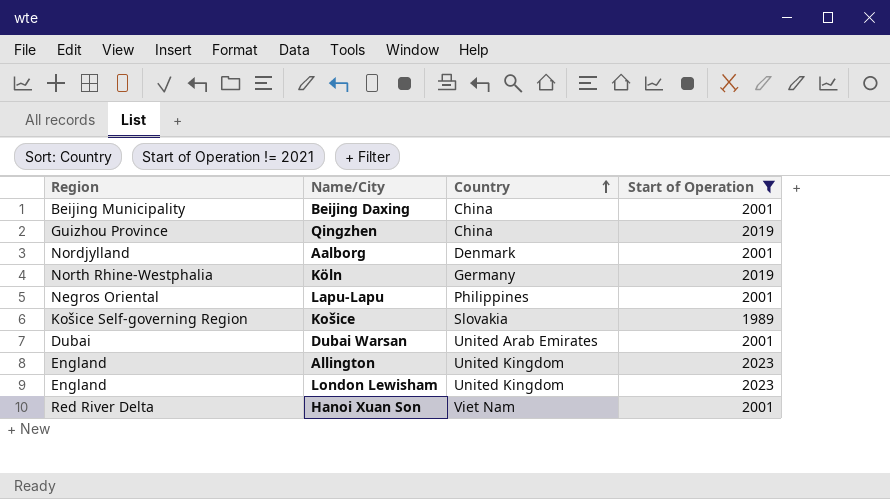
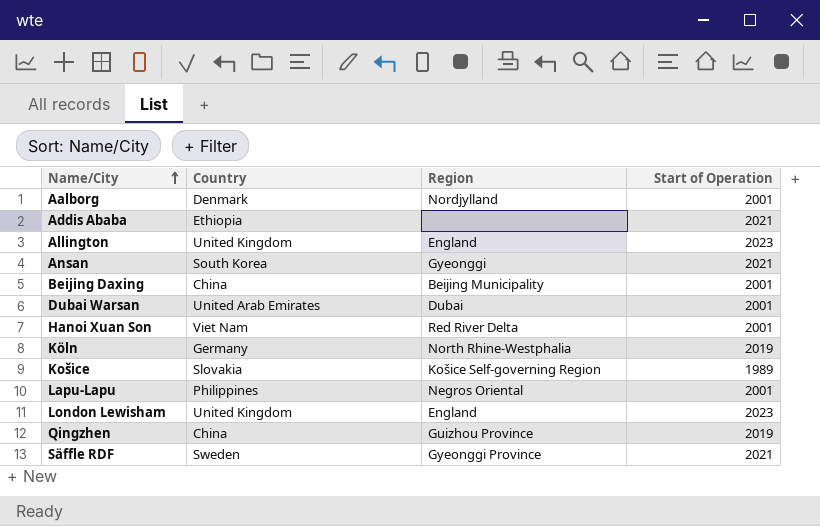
filter: Start of Operation != 2021 -> none
row order: Country ascending -> Name/City ascending
column Region | position: 1 -> 3

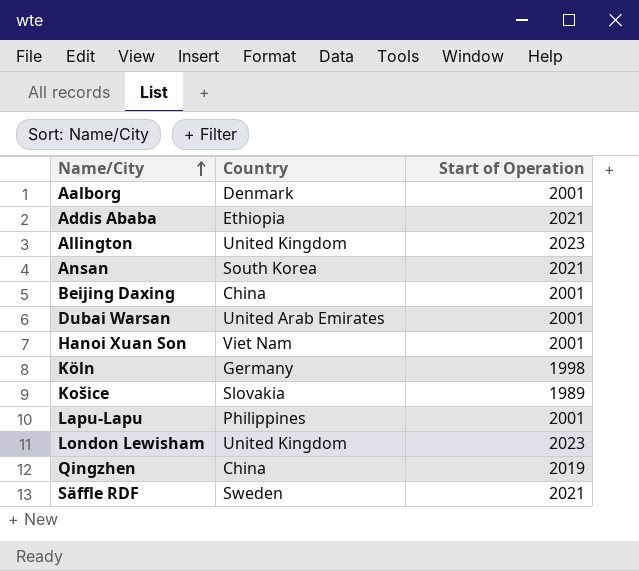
column Region | position: 3 -> none
Köln | Start of Operation: 2019 -> 1998

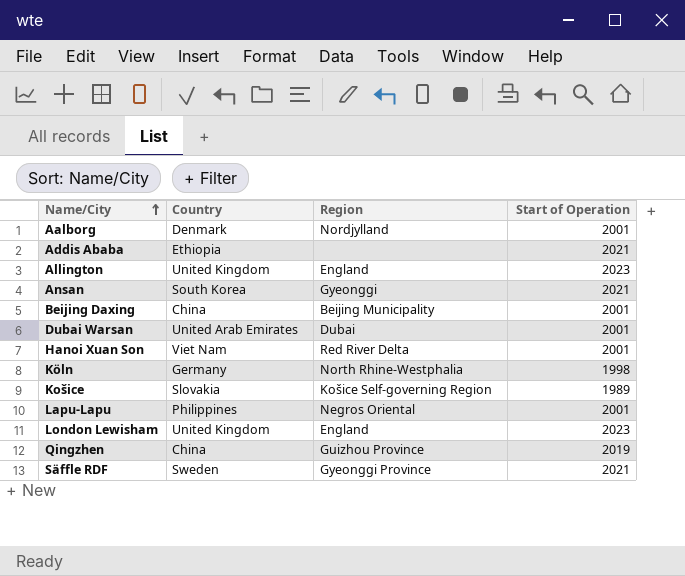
column Region | position: none -> 3

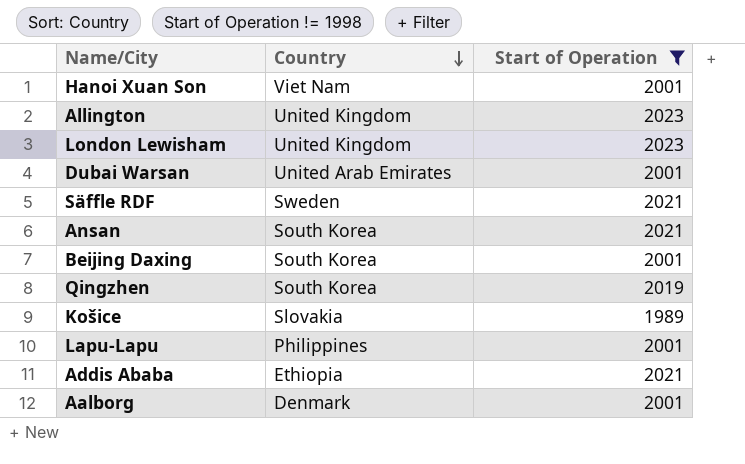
filter: none -> Start of Operation != 1998
row order: Name/City ascending -> Country descending
column Region | position: 3 -> none
Beijing Daxing | Country: China -> South Korea
Qingzhen | Country: China -> South Korea

